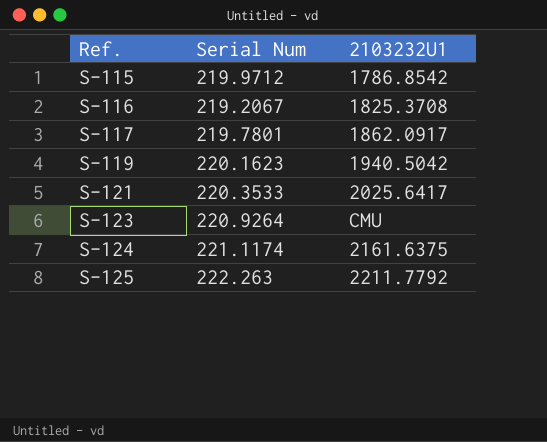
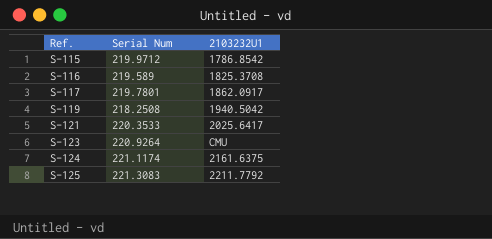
S-116 | Serial Num: 219.2067 -> 219.589
S-119 | Serial Num: 220.1623 -> 218.2508
S-125 | Serial Num: 222.263 -> 221.3083

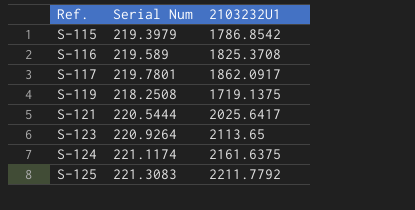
S-115 | Serial Num: 219.9712 -> 219.3979
S-119 | 2103232U1: 1940.5042 -> 1719.1375
S-121 | Serial Num: 220.3533 -> 220.5444
S-123 | 2103232U1: CMU -> 2113.65

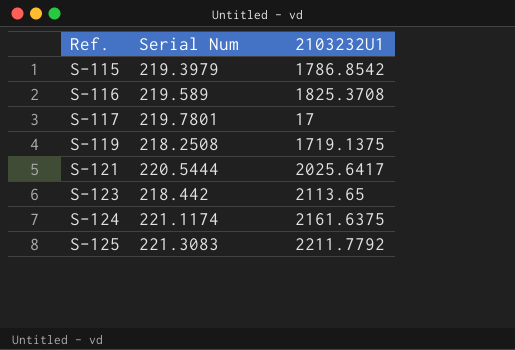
S-117 | 2103232U1: 1862.0917 -> 17
S-123 | Serial Num: 220.9264 -> 218.442

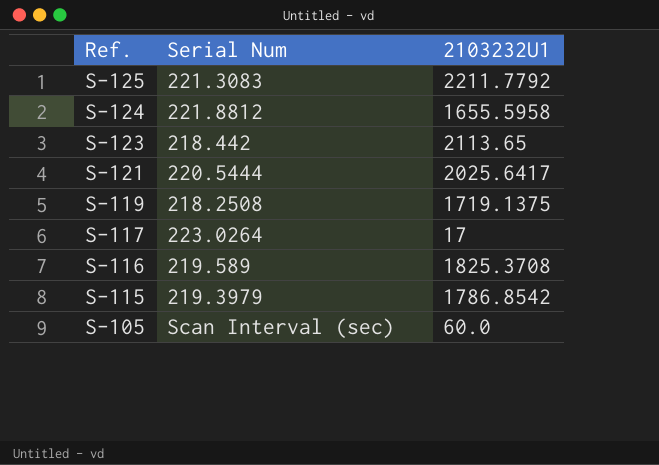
row order: Ref. ascending -> Ref. descending
S-124 | Serial Num: 221.1174 -> 221.8812
S-124 | 2103232U1: 2161.6375 -> 1655.5958
S-117 | Serial Num: 219.7801 -> 223.0264
row S-105: none -> Scan Interval (sec) | 60.0

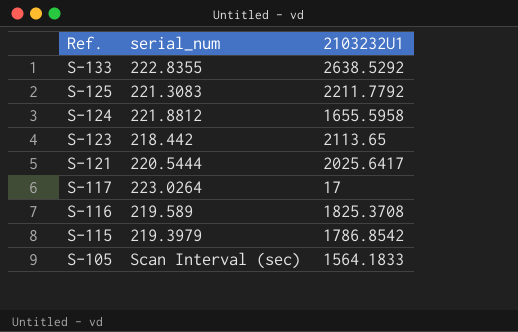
column name: Serial Num -> serial_num
row S-119: 218.2508 | 1719.1375 -> none
row S-133: none -> 222.8355 | 2638.5292
S-105 | 2103232U1: 60.0 -> 1564.1833

